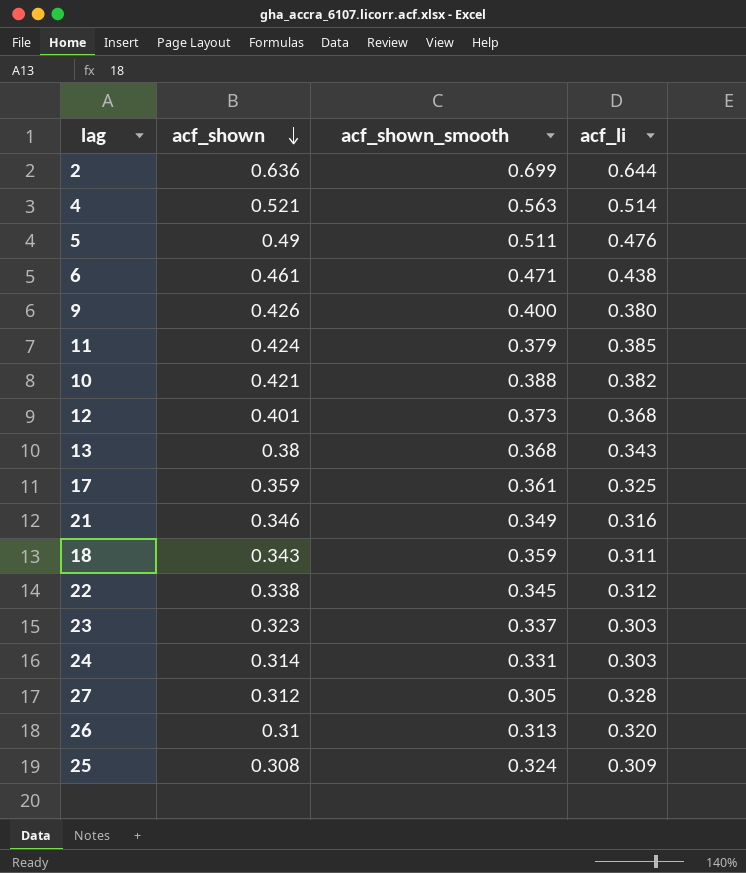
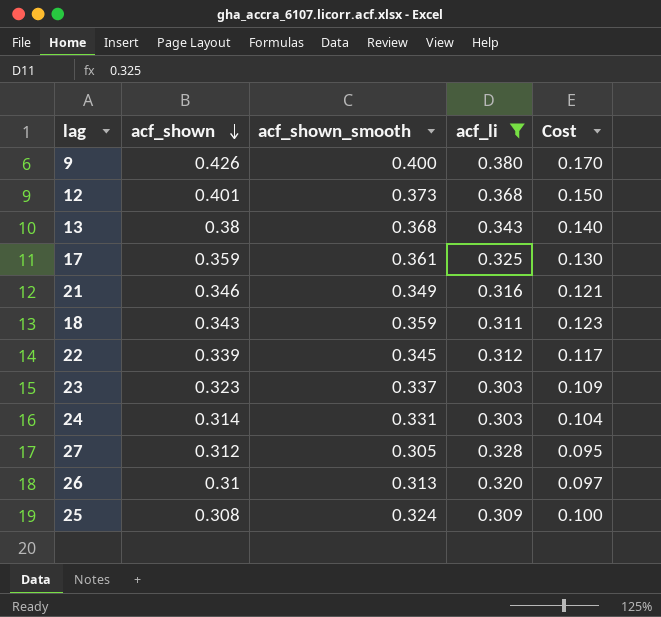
filter: none -> acf_li <= 0.380
column Cost | formula: none -> [acf_shown] * [acf_shown_smooth]
22 | acf_shown: 0.338 -> 0.339

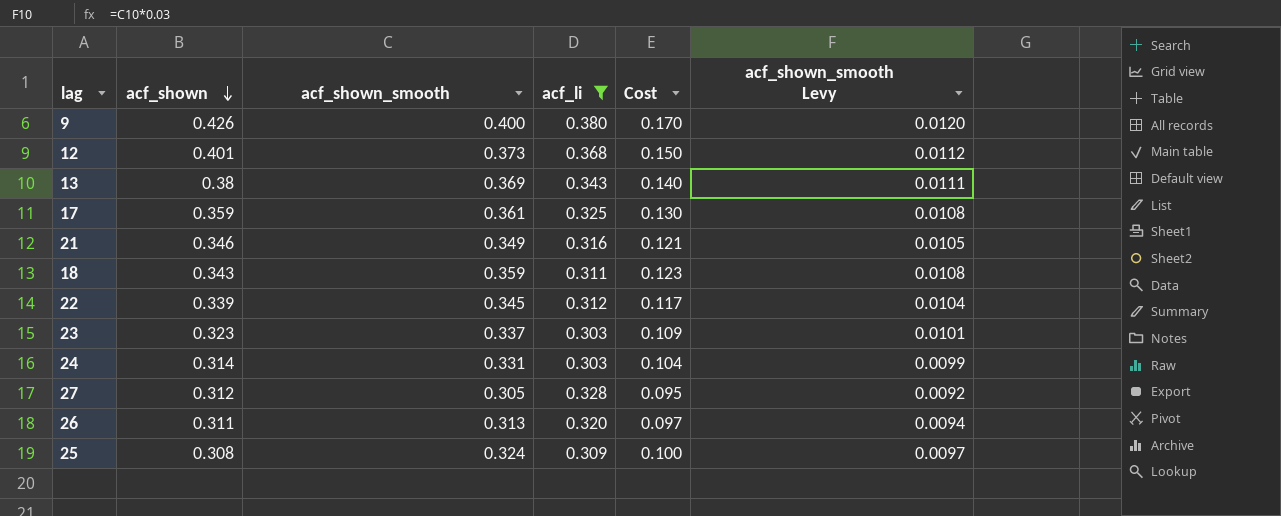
column acf_shown_smooth Levy | formula: none -> [acf_shown_smooth] * 0.03
13 | acf_shown_smooth: 0.368 -> 0.369
26 | acf_shown: 0.31 -> 0.311

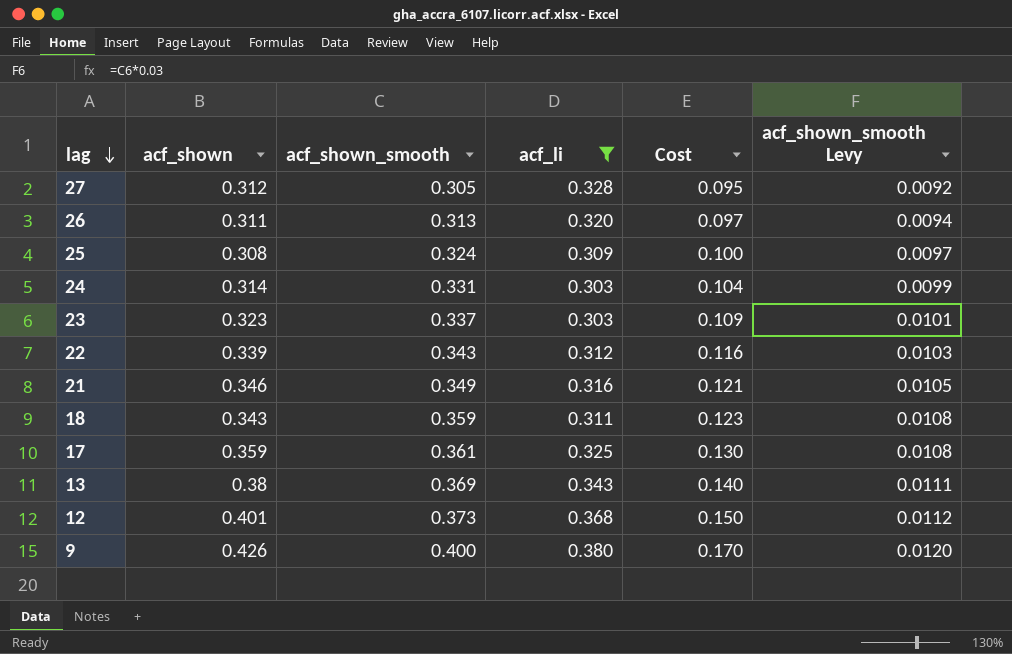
row order: acf_shown descending -> lag descending
22 | acf_shown_smooth: 0.345 -> 0.343
22 | Cost: 0.117 -> 0.116
22 | acf_shown_smooth Levy: 0.0104 -> 0.0103

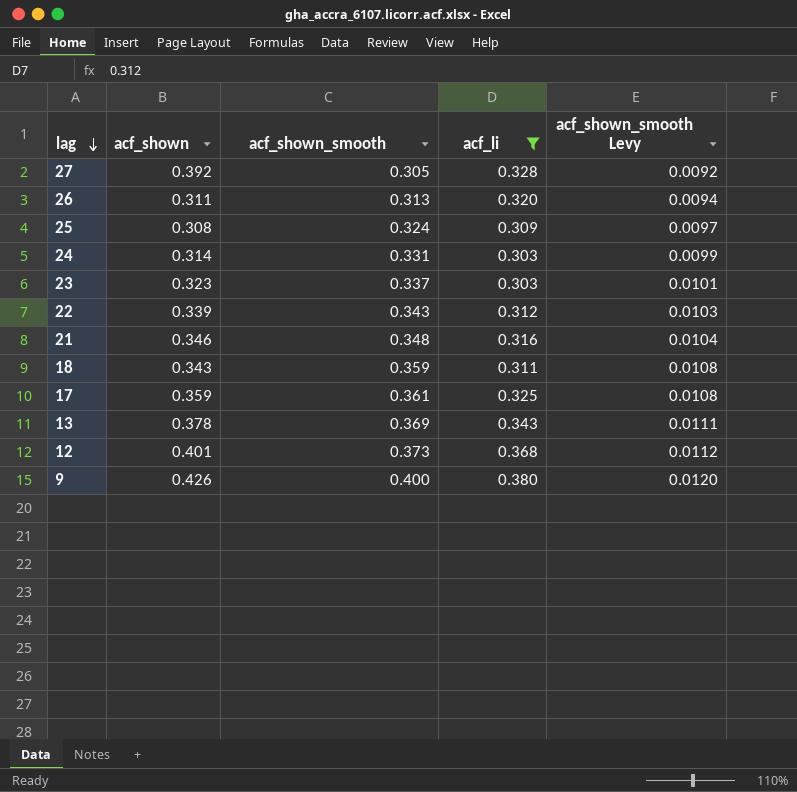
column Cost | formula: [acf_shown] * [acf_shown_smooth] -> none
27 | acf_shown: 0.312 -> 0.392
21 | acf_shown_smooth: 0.349 -> 0.348
21 | acf_shown_smooth Levy: 0.0105 -> 0.0104
13 | acf_shown: 0.38 -> 0.378

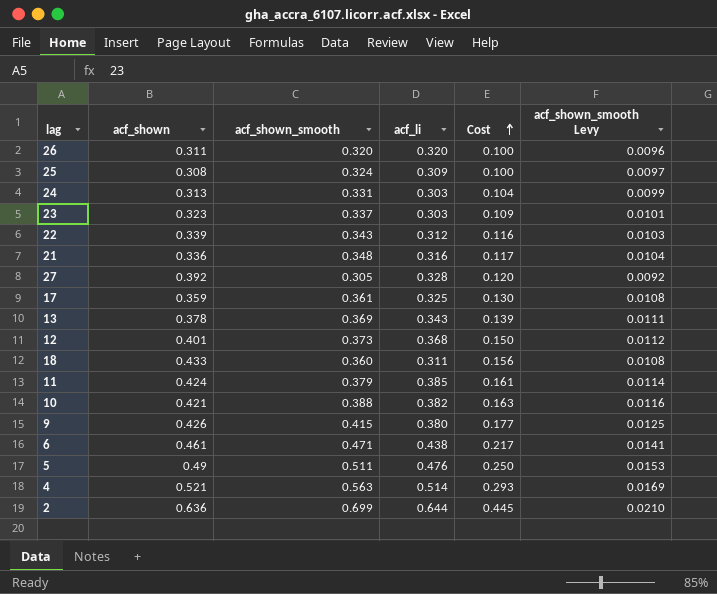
filter: acf_li <= 0.380 -> none
row order: lag descending -> Cost ascending
column Cost | formula: none -> [acf_shown] * [acf_shown_smooth]
26 | acf_shown_smooth: 0.313 -> 0.320
26 | acf_shown_smooth Levy: 0.0094 -> 0.0096
24 | acf_shown: 0.314 -> 0.313
21 | acf_shown: 0.346 -> 0.336
18 | acf_shown: 0.343 -> 0.433
18 | acf_shown_smooth: 0.359 -> 0.360
9 | acf_shown_smooth: 0.400 -> 0.415
9 | acf_shown_smooth Levy: 0.0120 -> 0.0125

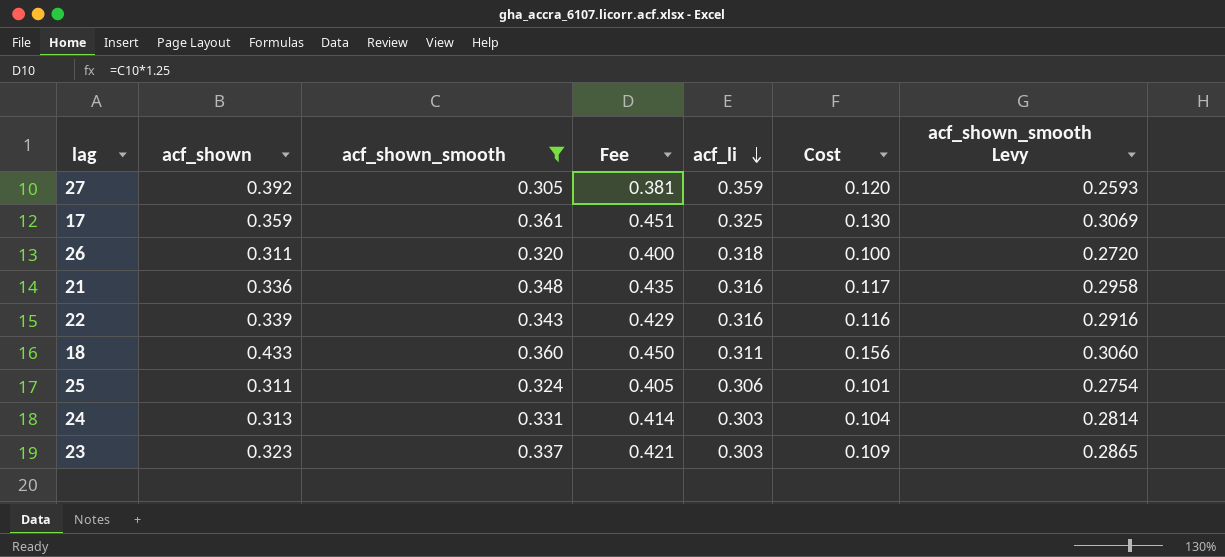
filter: none -> acf_shown_smooth <= 0.361
row order: Cost ascending -> acf_li descending
column Fee | formula: none -> [acf_shown_smooth] * 1.25
column acf_shown_smooth Levy | formula: [acf_shown_smooth] * 0.03 -> [acf_shown_smooth] * 0.85
27 | acf_li: 0.328 -> 0.359
26 | acf_li: 0.320 -> 0.318
22 | acf_li: 0.312 -> 0.316
25 | acf_shown: 0.308 -> 0.311
25 | acf_li: 0.309 -> 0.306
25 | Cost: 0.100 -> 0.101

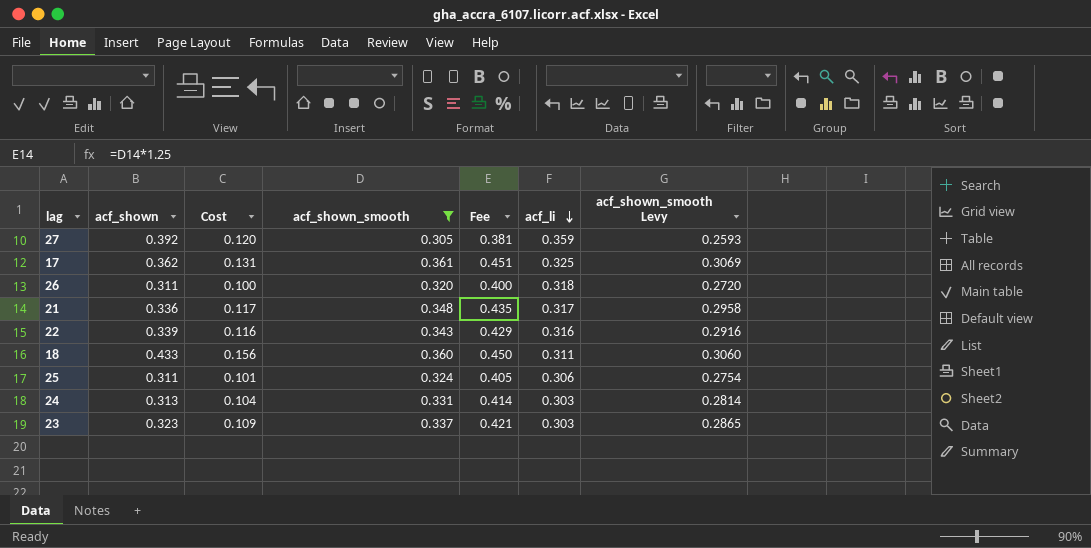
column Cost | position: 6 -> 3
17 | acf_shown: 0.359 -> 0.362
17 | Cost: 0.130 -> 0.131
21 | acf_li: 0.316 -> 0.317

